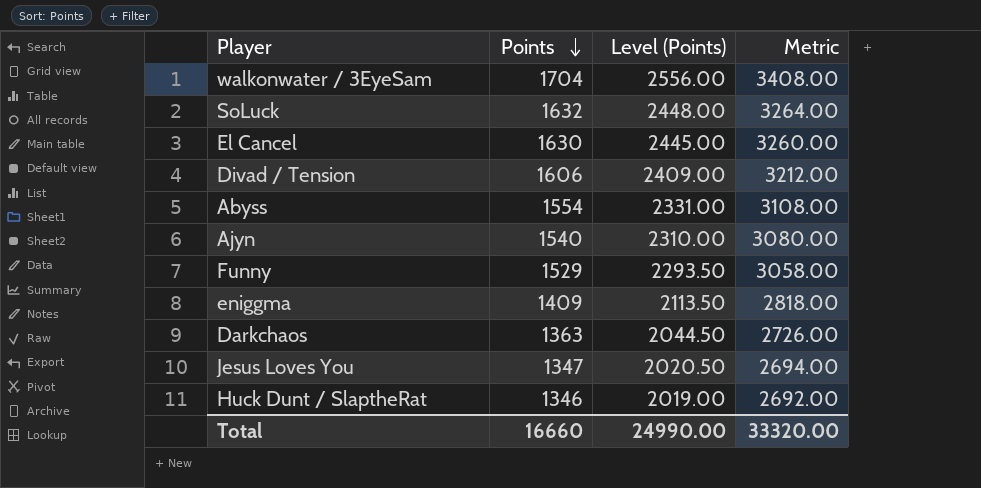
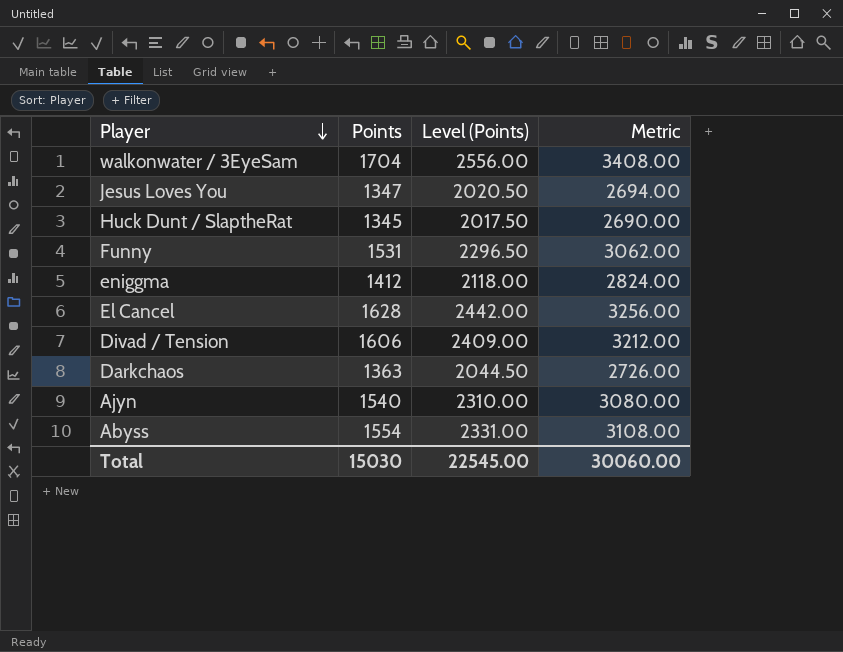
row order: Points descending -> Player descending
row SoLuck: 1632 | 2448.00 | 3264.00 -> none
Huck Dunt / SlaptheRat | Points: 1346 -> 1345
Huck Dunt / SlaptheRat | Level (Points): 2019.00 -> 2017.50
Huck Dunt / SlaptheRat | Metric: 2692.00 -> 2690.00
Funny | Points: 1529 -> 1531
Funny | Level (Points): 2293.50 -> 2296.50
Funny | Metric: 3058.00 -> 3062.00
eniggma | Points: 1409 -> 1412
eniggma | Level (Points): 2113.50 -> 2118.00
eniggma | Metric: 2818.00 -> 2824.00
El Cancel | Points: 1630 -> 1628
El Cancel | Level (Points): 2445.00 -> 2442.00
El Cancel | Metric: 3260.00 -> 3256.00
Total | Points: 16660 -> 15030
Total | Level (Points): 24990.00 -> 22545.00
Total | Metric: 33320.00 -> 30060.00

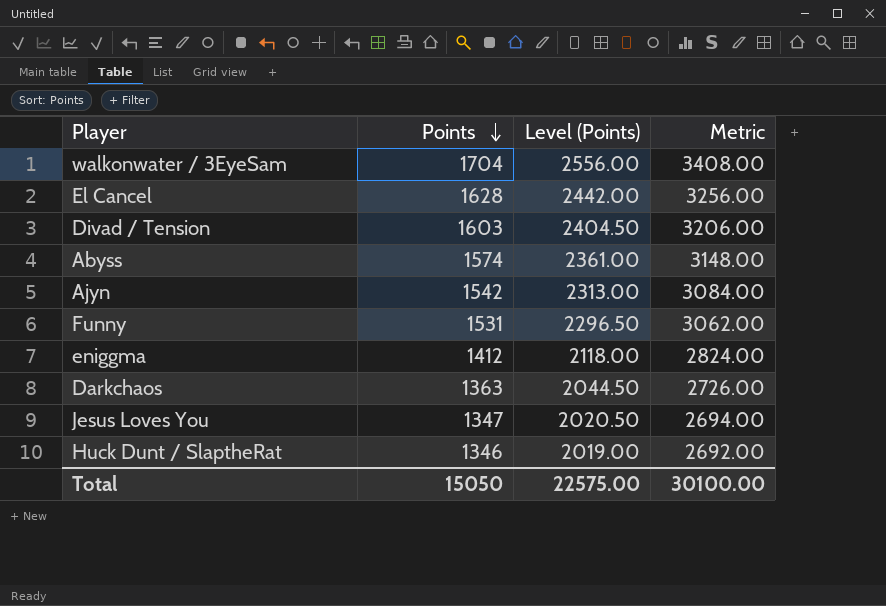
row order: Player descending -> Points descending
Divad / Tension | Points: 1606 -> 1603
Divad / Tension | Level (Points): 2409.00 -> 2404.50
Divad / Tension | Metric: 3212.00 -> 3206.00
Abyss | Points: 1554 -> 1574
Abyss | Level (Points): 2331.00 -> 2361.00
Abyss | Metric: 3108.00 -> 3148.00
Ajyn | Points: 1540 -> 1542
Ajyn | Level (Points): 2310.00 -> 2313.00
Ajyn | Metric: 3080.00 -> 3084.00
Huck Dunt / SlaptheRat | Points: 1345 -> 1346
Huck Dunt / SlaptheRat | Level (Points): 2017.50 -> 2019.00
Huck Dunt / SlaptheRat | Metric: 2690.00 -> 2692.00
Total | Points: 15030 -> 15050
Total | Level (Points): 22545.00 -> 22575.00
Total | Metric: 30060.00 -> 30100.00

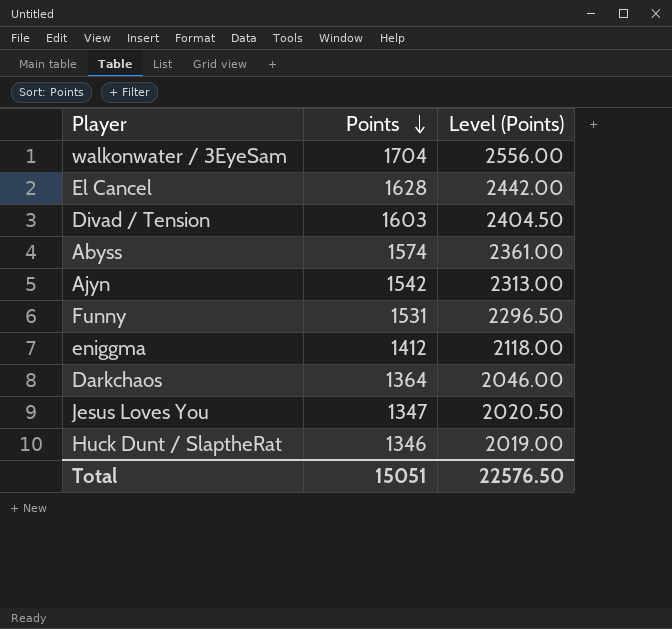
column Metric | formula: [Points] * 2 -> none
Darkchaos | Points: 1363 -> 1364
Darkchaos | Level (Points): 2044.50 -> 2046.00
Total | Points: 15050 -> 15051
Total | Level (Points): 22575.00 -> 22576.50

